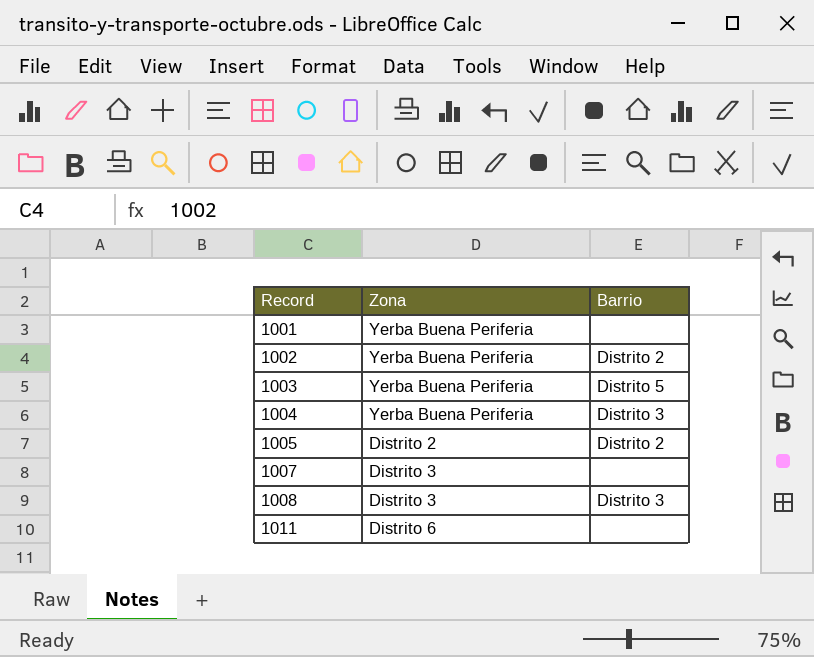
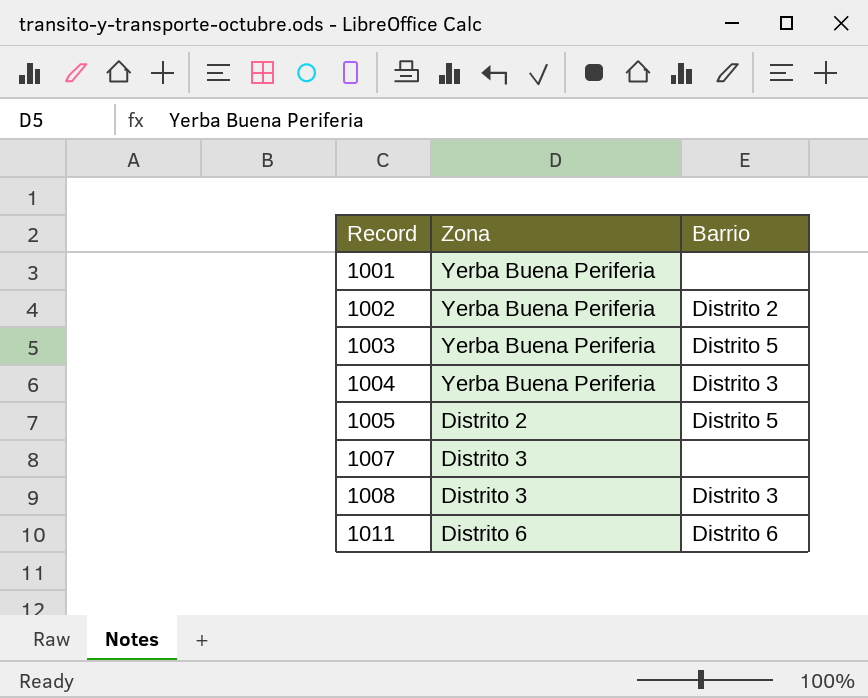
1005 | Barrio: Distrito 2 -> Distrito 5
1011 | Barrio: none -> Distrito 6

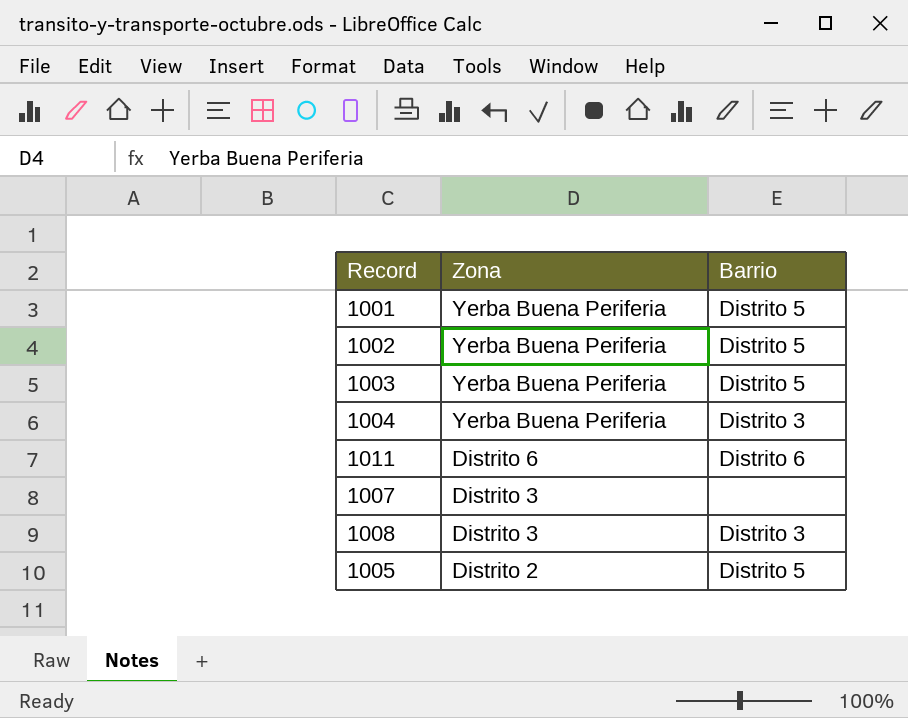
row order: Record ascending -> Zona descending
1001 | Barrio: none -> Distrito 5
1002 | Barrio: Distrito 2 -> Distrito 5

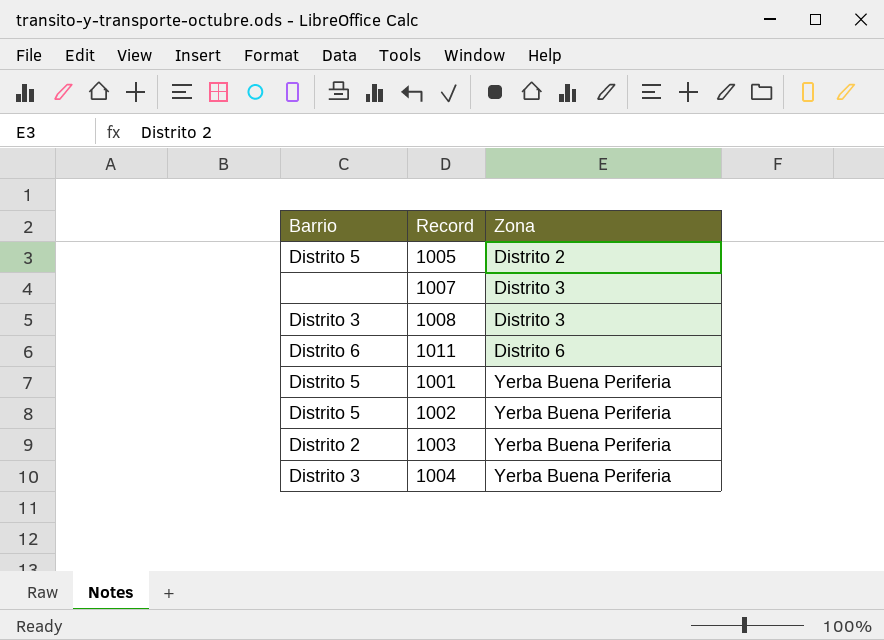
row order: Zona descending -> Zona ascending
column Barrio | position: 3 -> 1
1003 | Barrio: Distrito 5 -> Distrito 2

